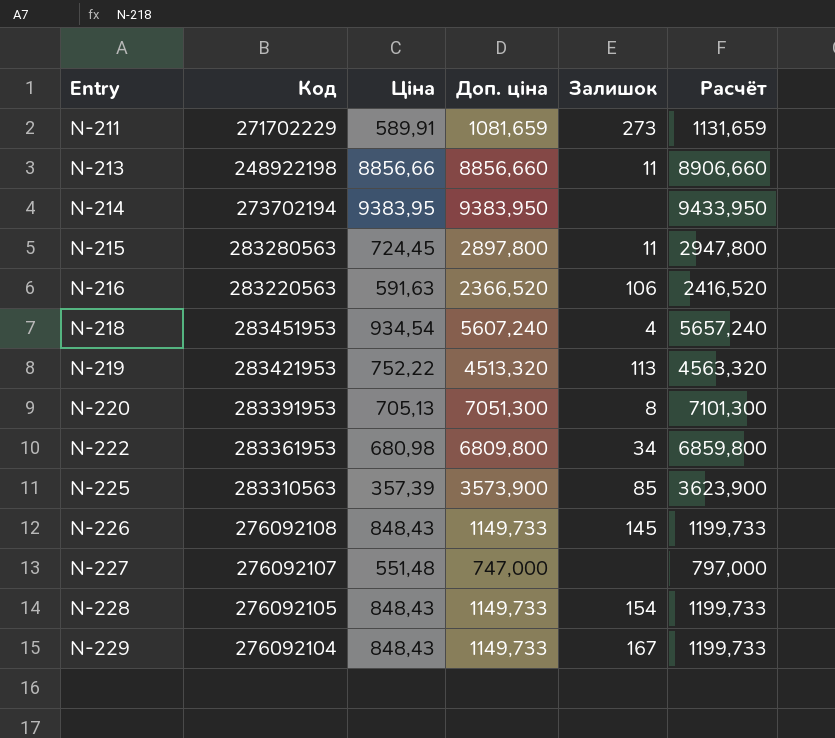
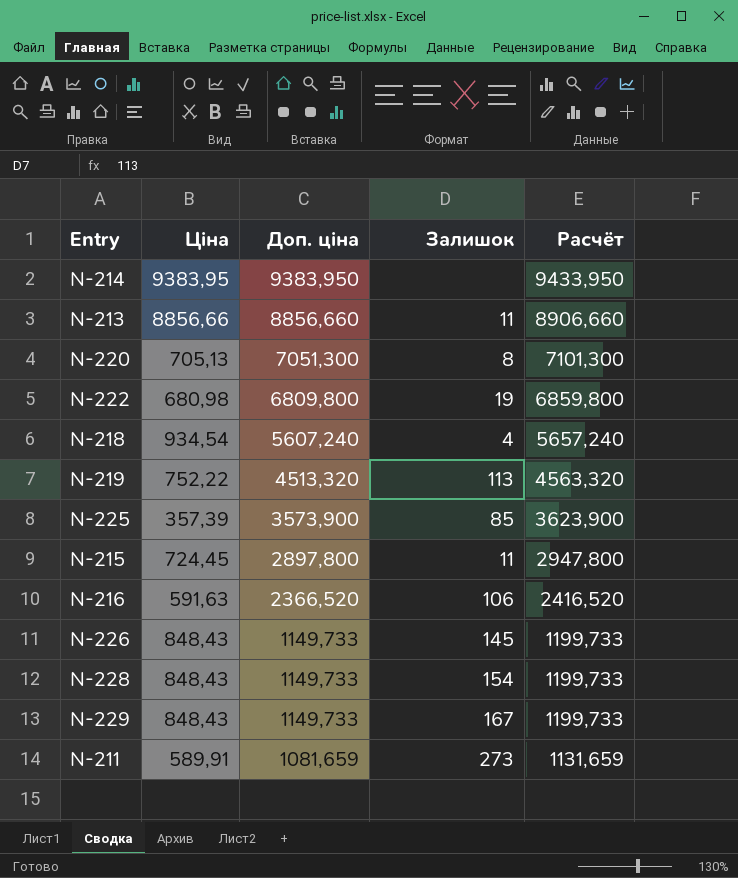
row order: Entry ascending -> Доп. ціна descending
column Код | position: 2 -> none
row N-227: 276092107 | 551,48 | 747,000 | none | 797,000 -> none
N-222 | Залишок: 34 -> 19

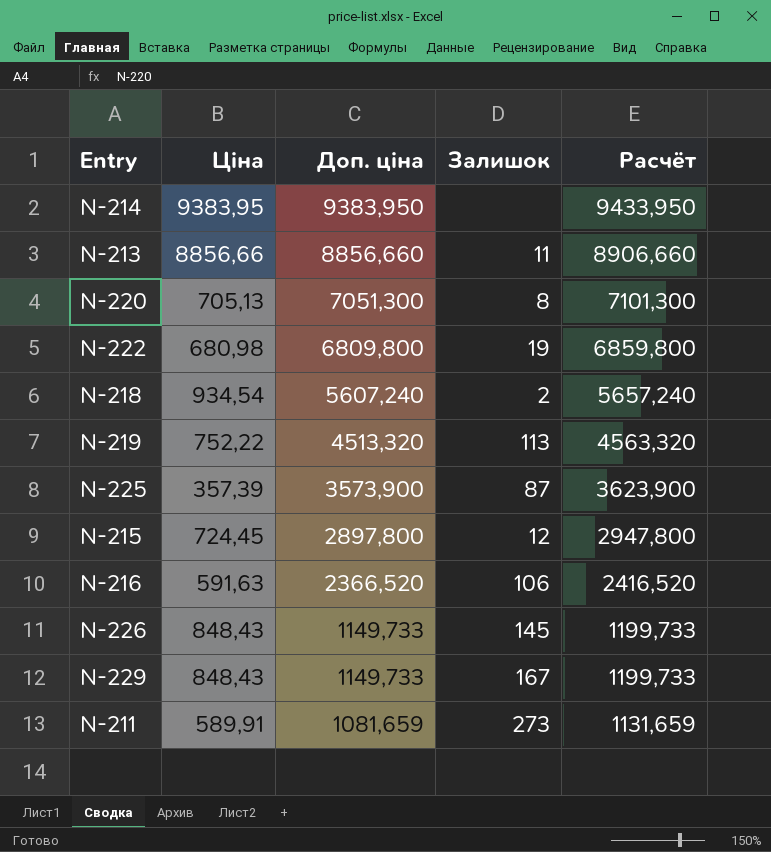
row N-228: 848,43 | 1149,733 | 154 | 1199,733 -> none
N-218 | Залишок: 4 -> 2
N-225 | Залишок: 85 -> 87
N-215 | Залишок: 11 -> 12

